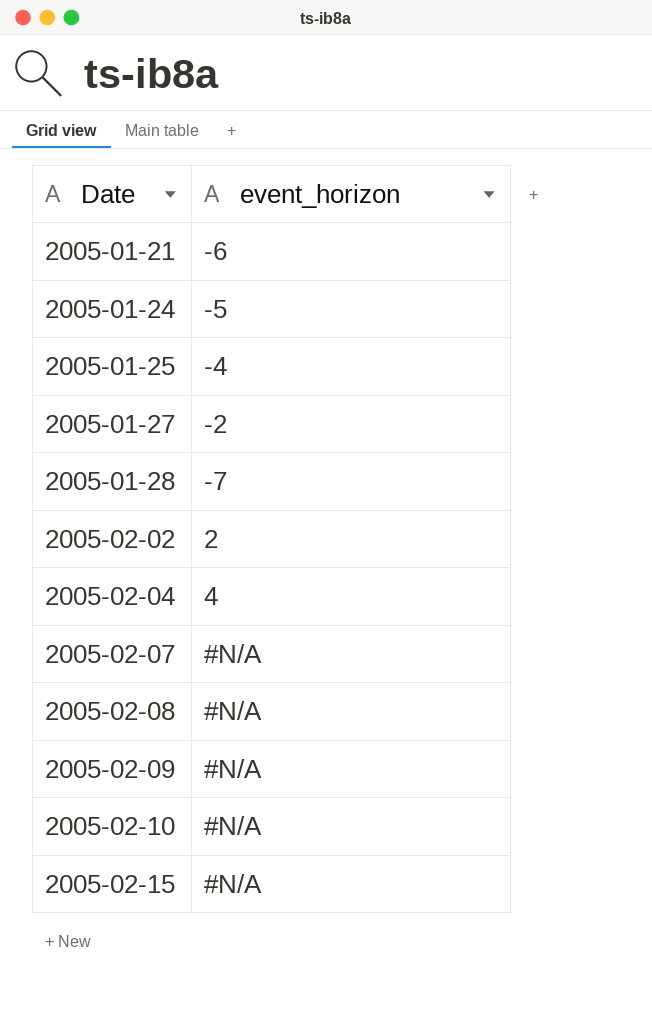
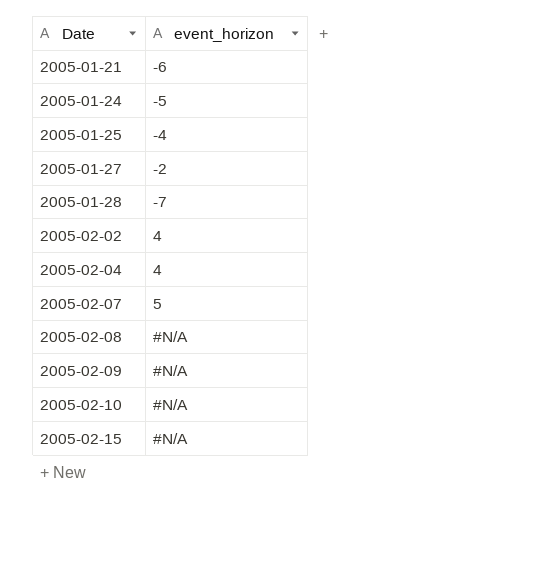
2005-02-02 | event_horizon: 2 -> 4
2005-02-07 | event_horizon: #N/A -> 5

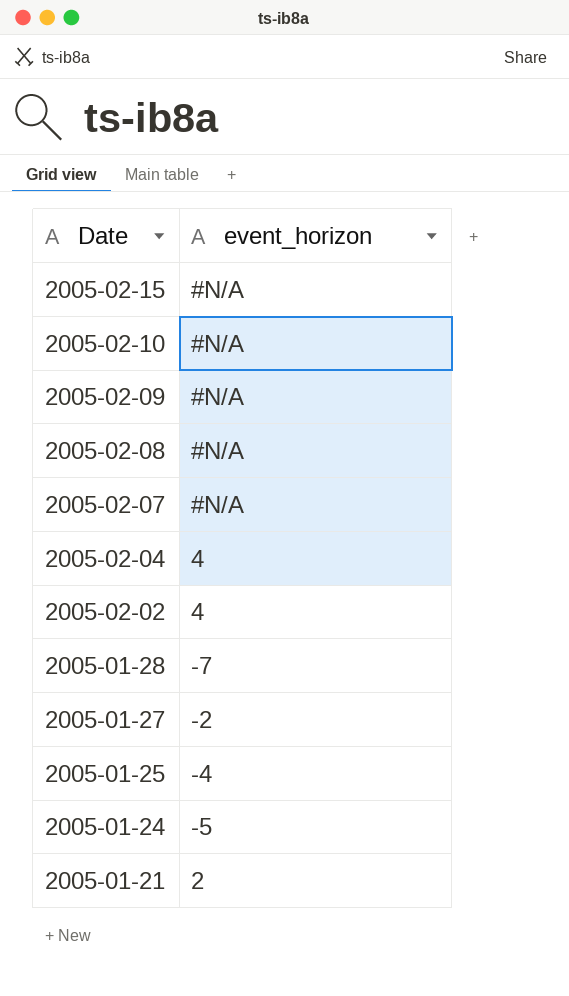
row order: Date ascending -> Date descending
2005-02-07 | event_horizon: 5 -> #N/A
2005-01-21 | event_horizon: -6 -> 2

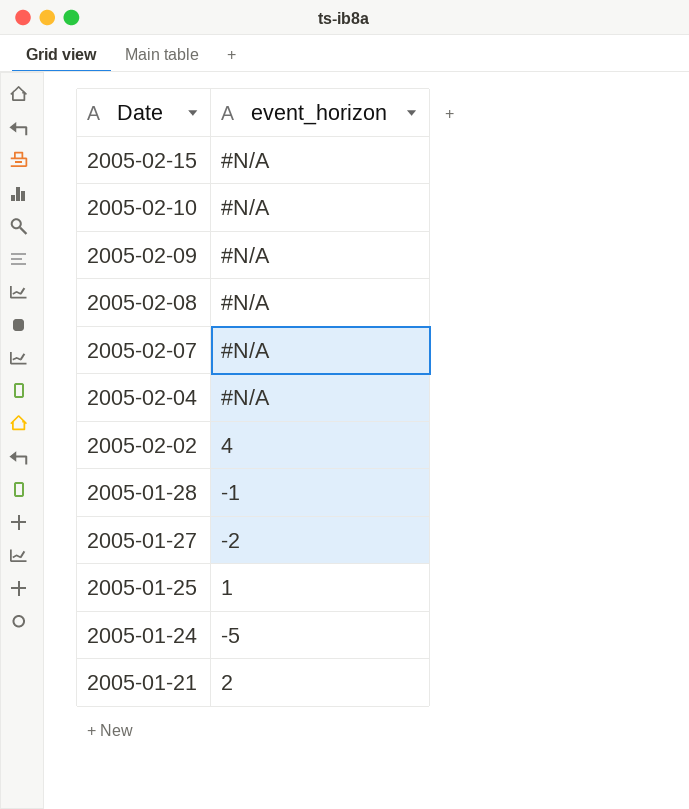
2005-02-04 | event_horizon: 4 -> #N/A
2005-01-28 | event_horizon: -7 -> -1
2005-01-25 | event_horizon: -4 -> 1

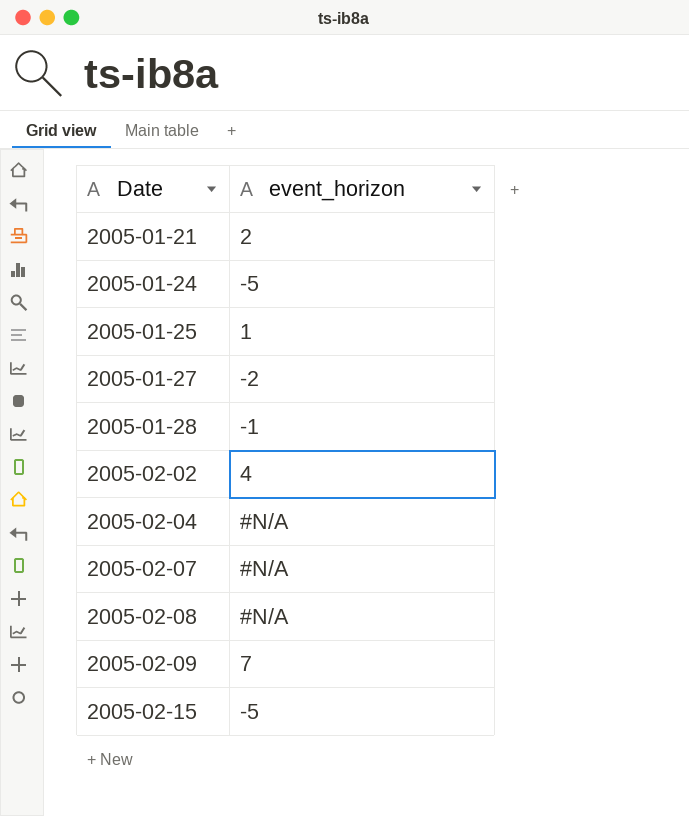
row order: Date descending -> Date ascending
row 2005-02-10: #N/A -> none
2005-02-09 | event_horizon: #N/A -> 7
2005-02-15 | event_horizon: #N/A -> -5

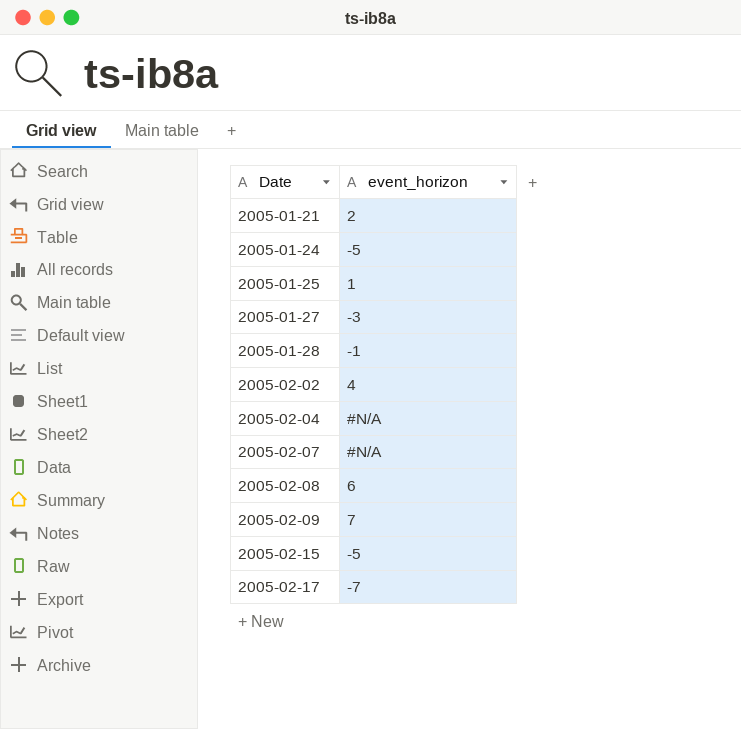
2005-01-27 | event_horizon: -2 -> -3
2005-02-08 | event_horizon: #N/A -> 6
row 2005-02-17: none -> -7

